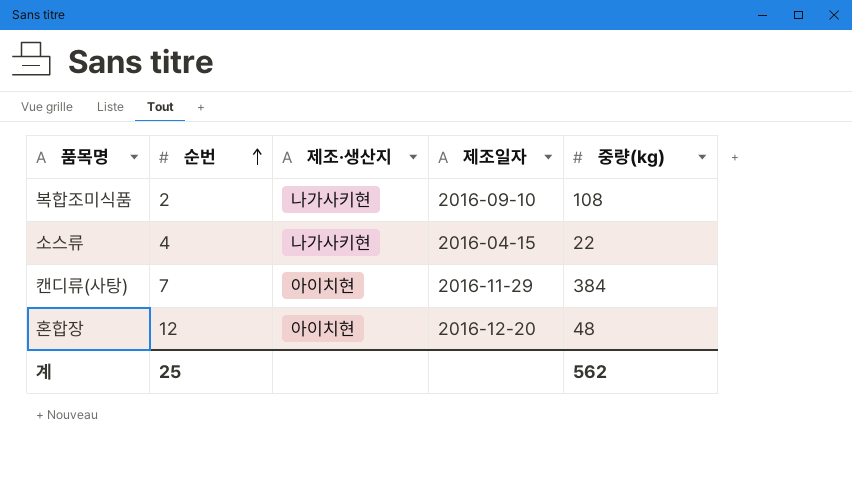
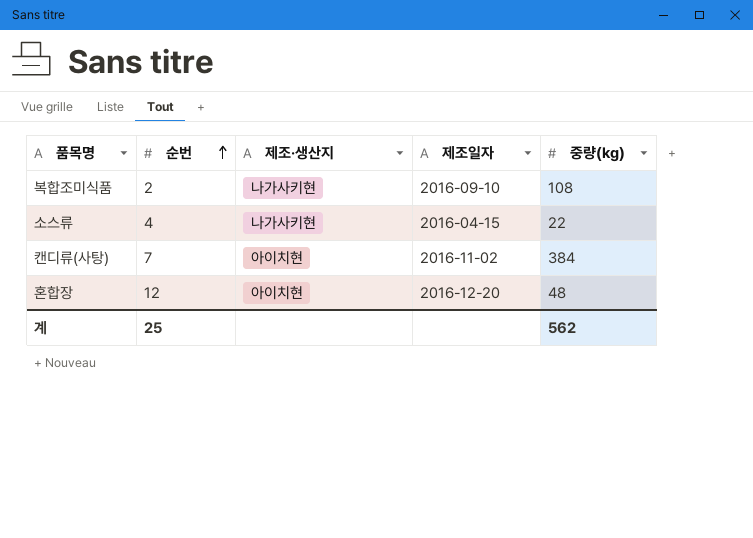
캔디류(사탕) | 제조일자: 2016-11-29 -> 2016-11-02

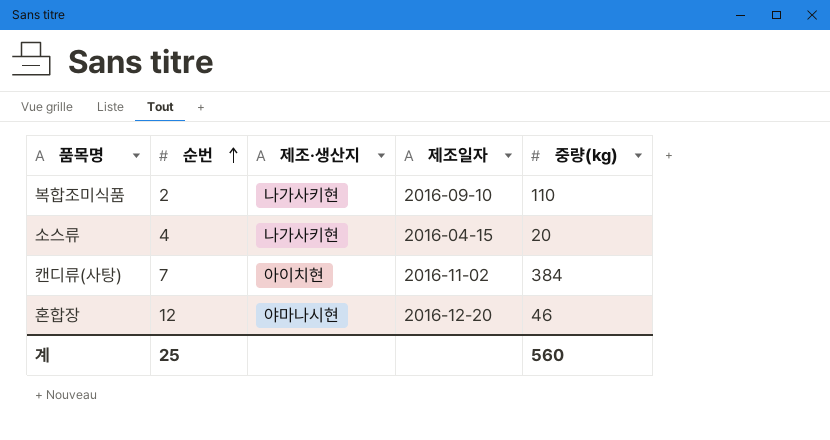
복합조미식품 | 중량(kg): 108 -> 110
소스류 | 중량(kg): 22 -> 20
혼합장 | 제조·생산지: 아이치현 -> 야마나시현
혼합장 | 중량(kg): 48 -> 46
계 | 중량(kg): 562 -> 560

